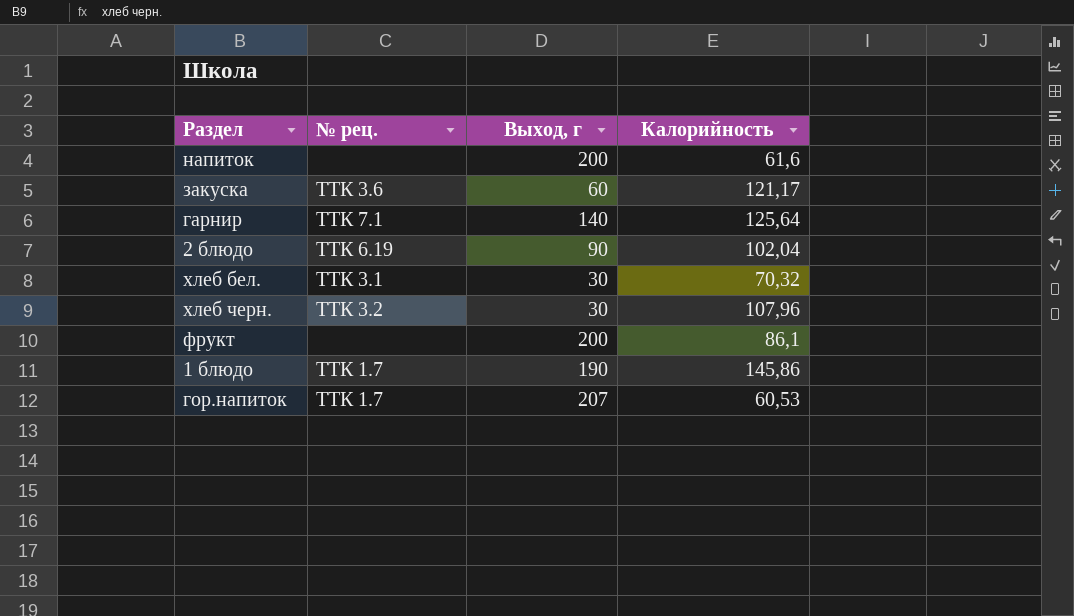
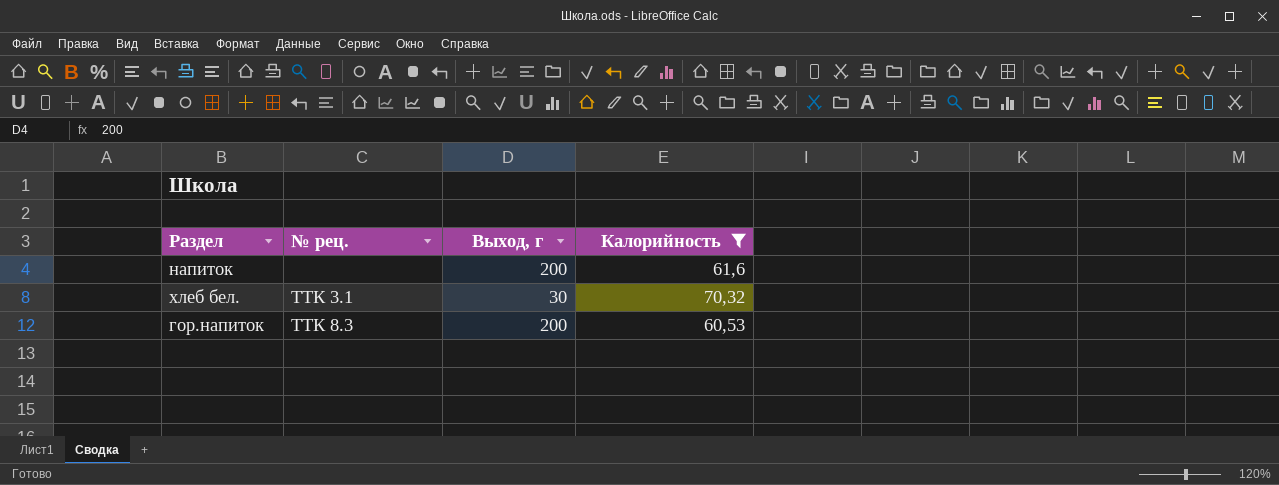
filter: none -> Калорийность <= 70,32
гор.напиток | № рец.: ТТК 1.7 -> ТТК 8.3
гор.напиток | Выход, г: 207 -> 200

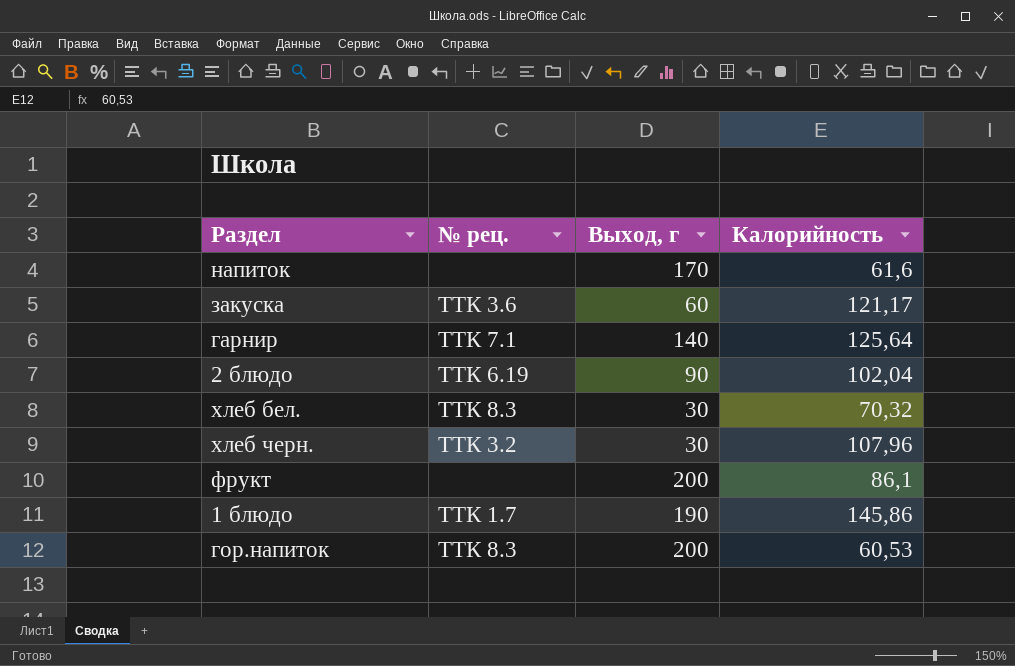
filter: Калорийность <= 70,32 -> none
напиток | Выход, г: 200 -> 170
хлеб бел. | № рец.: ТТК 3.1 -> ТТК 8.3

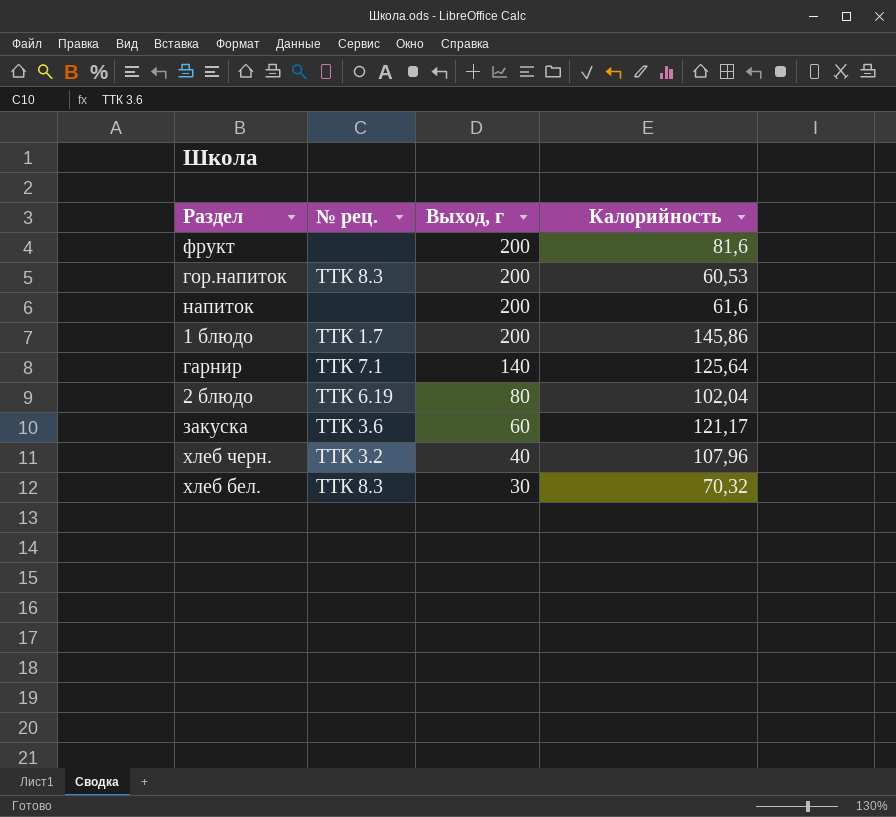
row order: none -> Выход, г descending
фрукт | Калорийность: 86,1 -> 81,6
напиток | Выход, г: 170 -> 200
1 блюдо | Выход, г: 190 -> 200
2 блюдо | Выход, г: 90 -> 80
хлеб черн. | Выход, г: 30 -> 40

